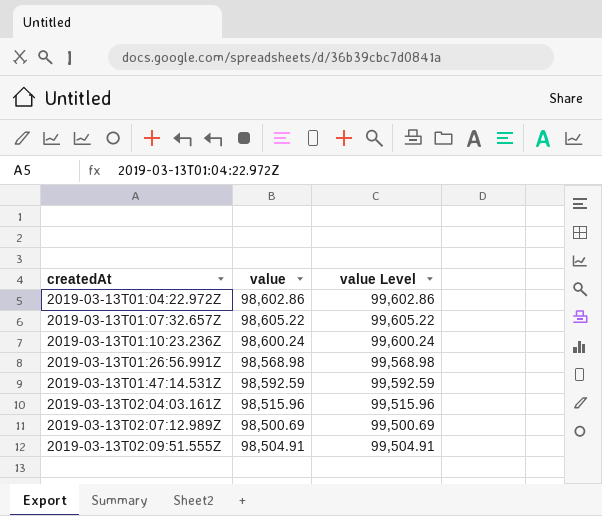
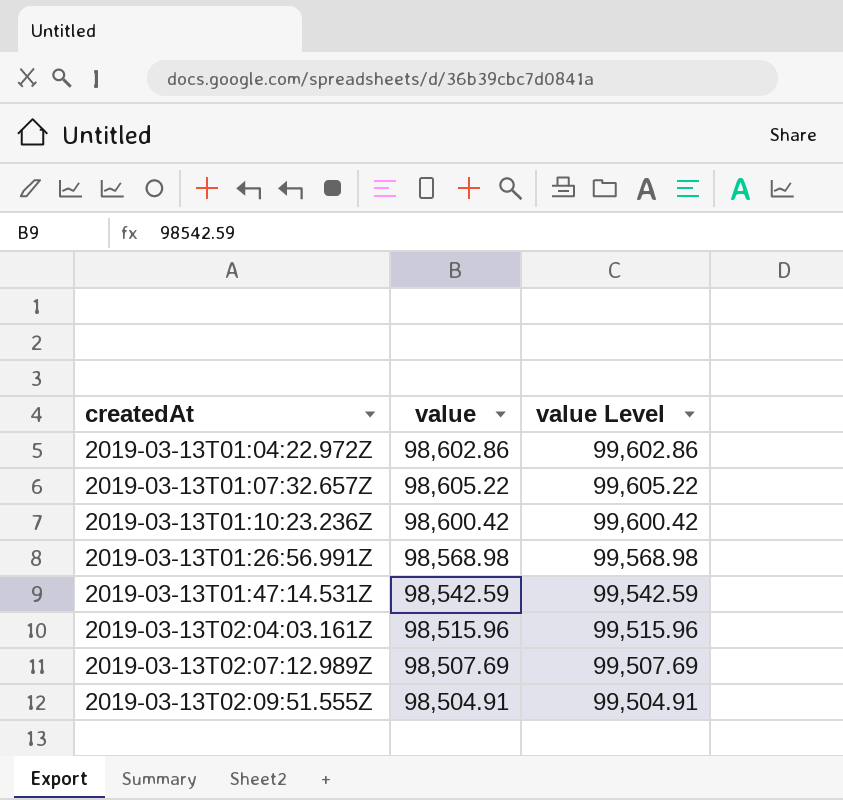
2019-03-13T01:10:23.236Z | value: 98,600.24 -> 98,600.42
2019-03-13T01:10:23.236Z | value Level: 99,600.24 -> 99,600.42
2019-03-13T01:47:14.531Z | value: 98,592.59 -> 98,542.59
2019-03-13T01:47:14.531Z | value Level: 99,592.59 -> 99,542.59
2019-03-13T02:07:12.989Z | value: 98,500.69 -> 98,507.69
2019-03-13T02:07:12.989Z | value Level: 99,500.69 -> 99,507.69

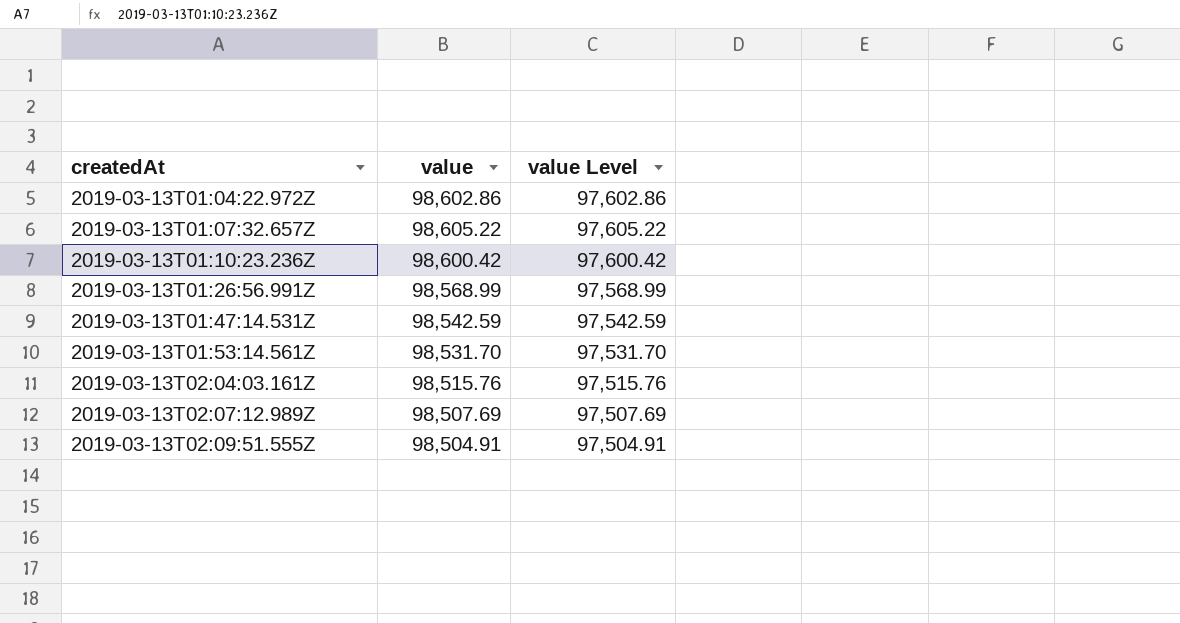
column value Level | formula: [value] + 1000 -> [value] - 1000
2019-03-13T01:26:56.991Z | value: 98,568.98 -> 98,568.99
row 2019-03-13T01:53:14.561Z: none -> 98,531.70 | 97,531.70
2019-03-13T02:04:03.161Z | value: 98,515.96 -> 98,515.76

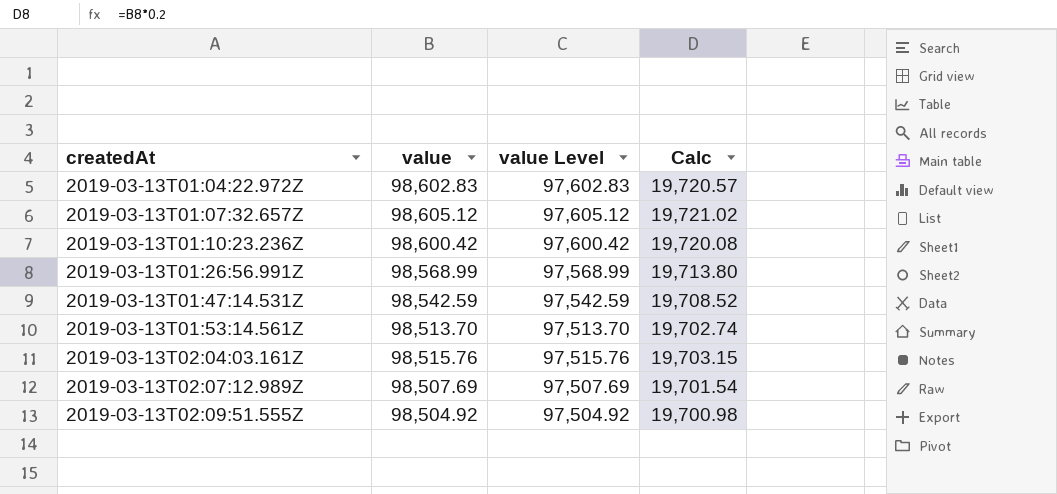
column Calc | formula: none -> [value] * 0.2
2019-03-13T01:04:22.972Z | value: 98,602.86 -> 98,602.83
2019-03-13T01:04:22.972Z | value Level: 97,602.86 -> 97,602.83
2019-03-13T01:07:32.657Z | value: 98,605.22 -> 98,605.12
2019-03-13T01:07:32.657Z | value Level: 97,605.22 -> 97,605.12
2019-03-13T01:53:14.561Z | value: 98,531.70 -> 98,513.70
2019-03-13T01:53:14.561Z | value Level: 97,531.70 -> 97,513.70
2019-03-13T02:09:51.555Z | value: 98,504.91 -> 98,504.92
2019-03-13T02:09:51.555Z | value Level: 97,504.91 -> 97,504.92

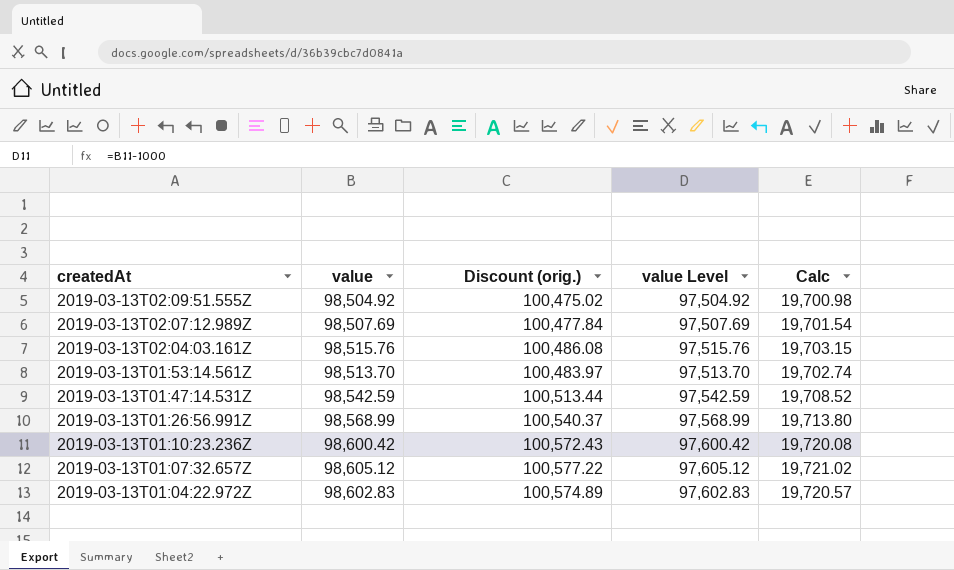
row order: createdAt ascending -> createdAt descending
column Discount (orig.) | formula: none -> [value] * 1.02

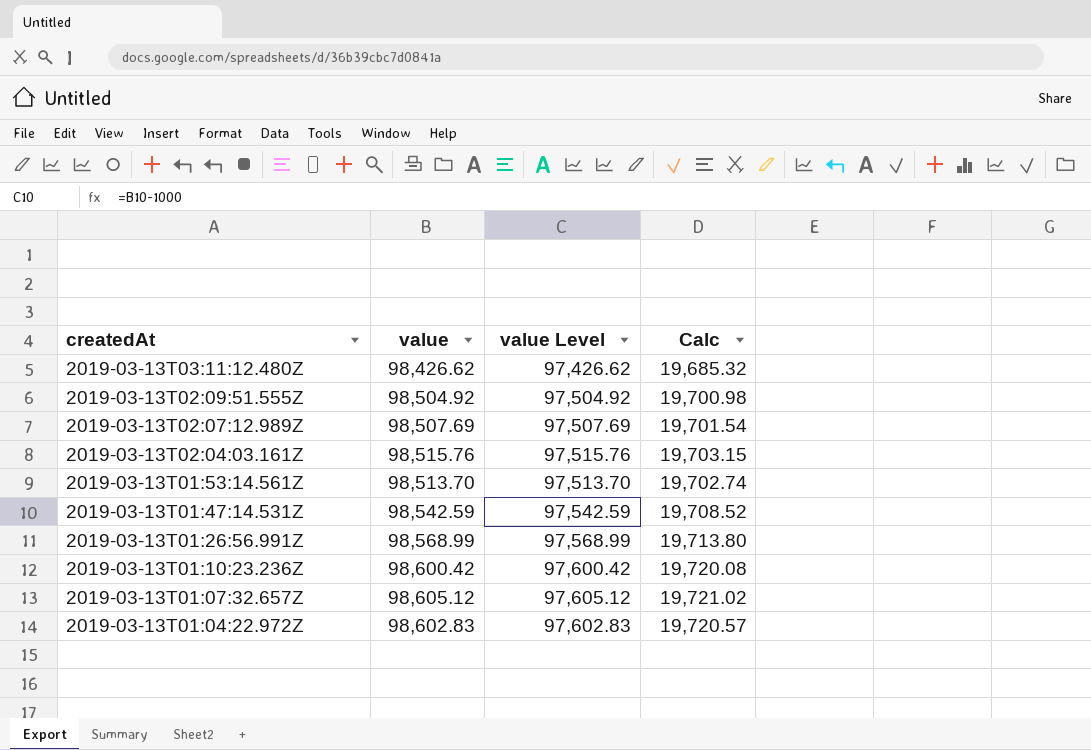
column Discount (orig.) | formula: [value] * 1.02 -> none
row 2019-03-13T03:11:12.480Z: none -> 98,426.62 | 97,426.62 | 19,685.32

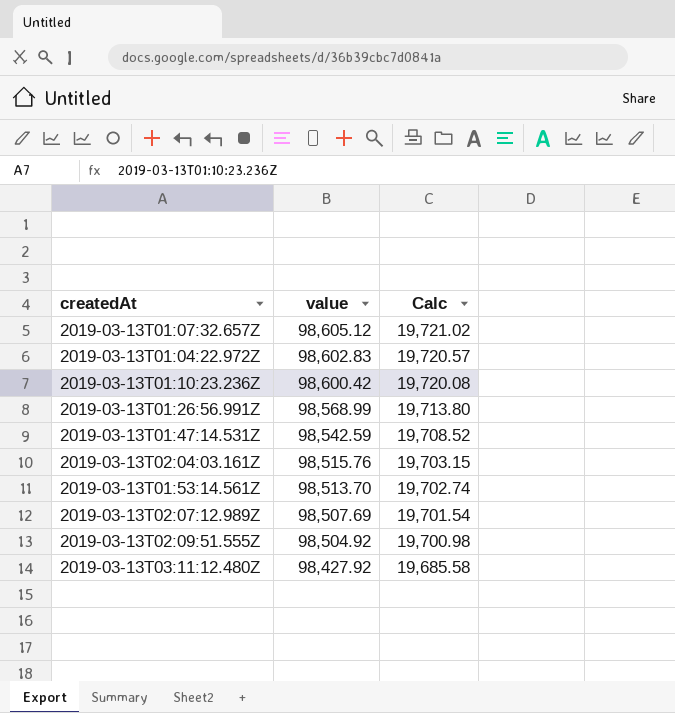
row order: createdAt descending -> value descending
column value Level | formula: [value] - 1000 -> none
2019-03-13T03:11:12.480Z | value: 98,426.62 -> 98,427.92
2019-03-13T03:11:12.480Z | Calc: 19,685.32 -> 19,685.58

